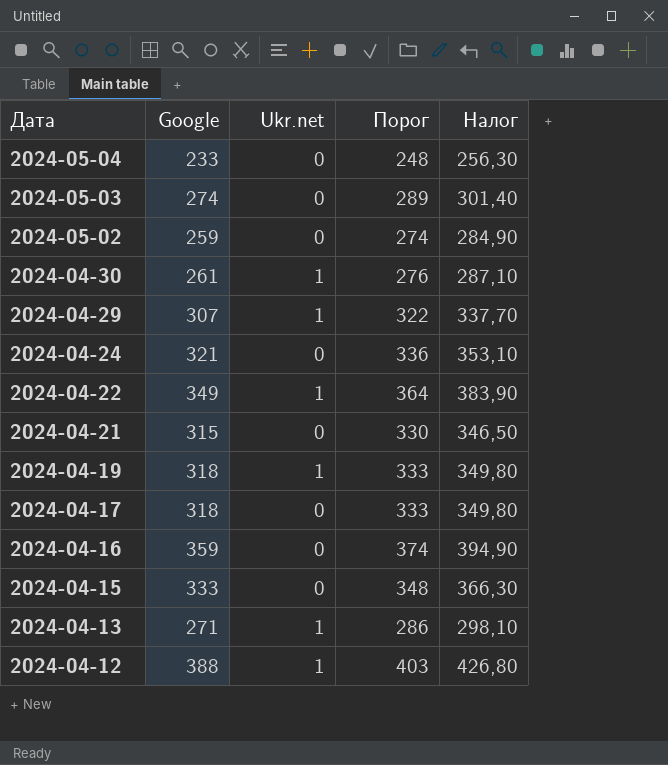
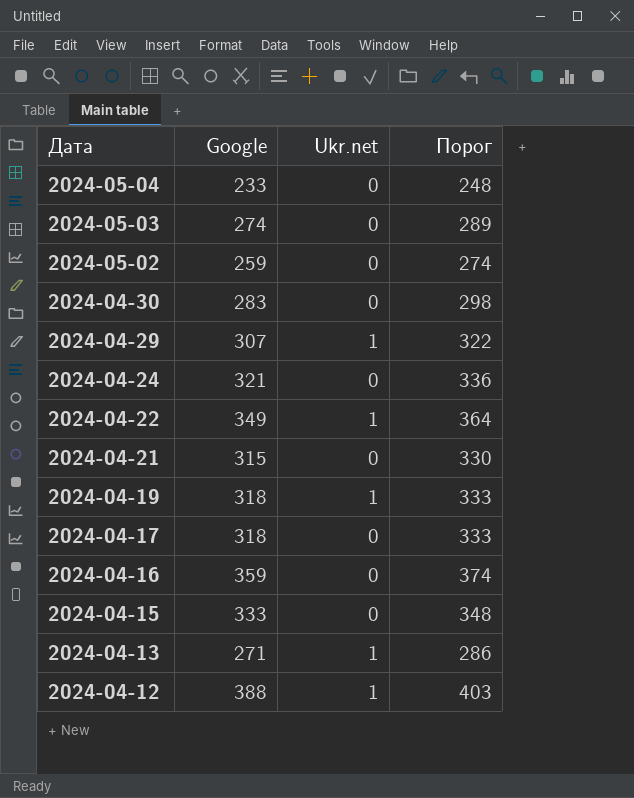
column Налог | formula: [Google] * 1,1 -> none
2024-04-30 | Google: 261 -> 283
2024-04-30 | Ukr.net: 1 -> 0
2024-04-30 | Порог: 276 -> 298

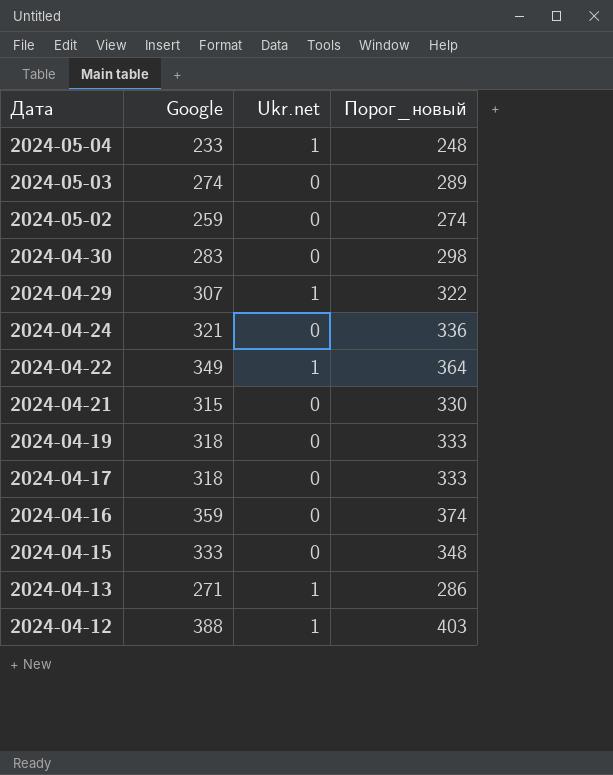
column name: Порог -> Порог_новый
2024-05-04 | Ukr.net: 0 -> 1
2024-04-19 | Ukr.net: 1 -> 0

